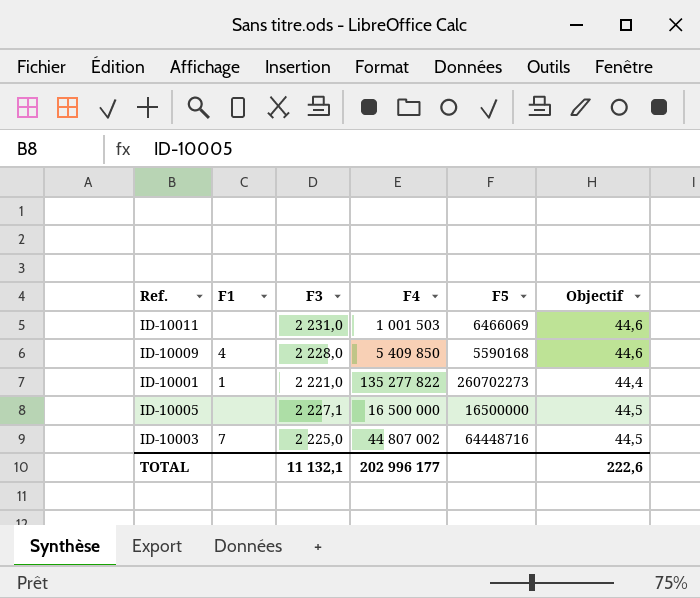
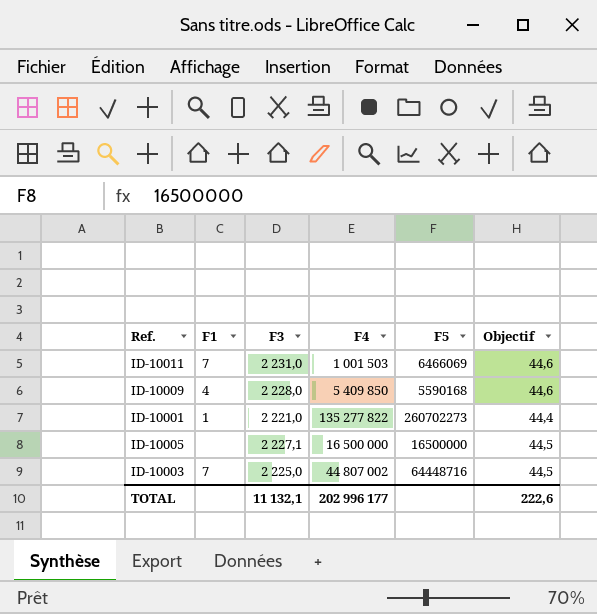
ID-10011 | F1: none -> 7

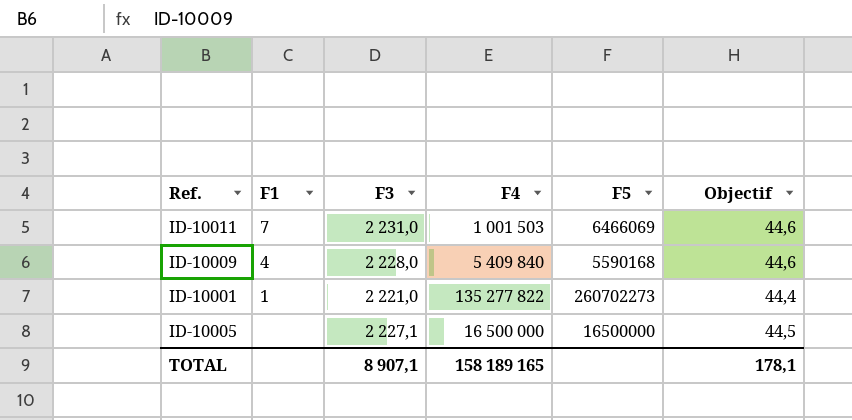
row ID-10003: 7 | 2 225,0 | 44 807 002 | 64448716 | 44,5 -> none
ID-10009 | F4: 5 409 850 -> 5 409 840
TOTAL | F3: 11 132,1 -> 8 907,1
TOTAL | F4: 202 996 177 -> 158 189 165
TOTAL | Objectif: 222,6 -> 178,1

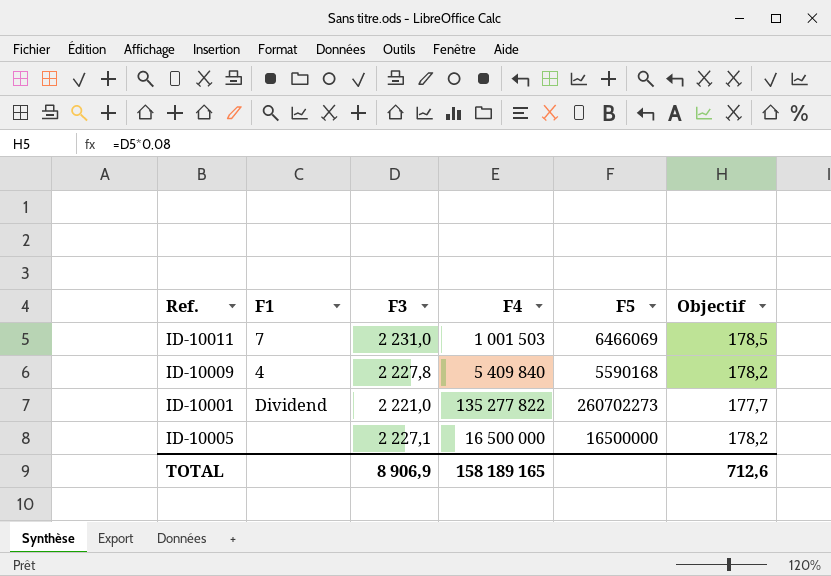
column Objectif | formula: [F3] * 0,02 -> [F3] * 0,08
ID-10009 | F3: 2 228,0 -> 2 227,8
ID-10001 | F1: 1 -> Dividend
TOTAL | F3: 8 907,1 -> 8 906,9
TOTAL | Objectif: 178,1 -> 712,6

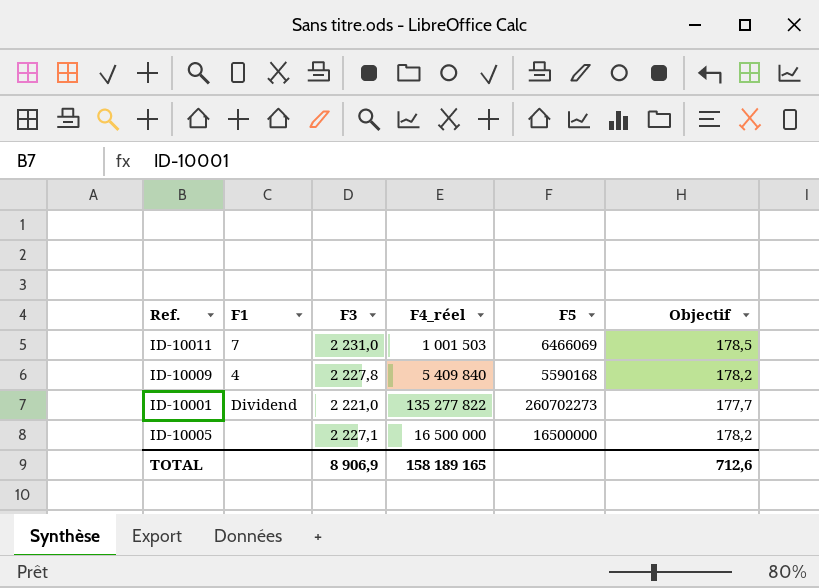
column name: F4 -> F4_réel

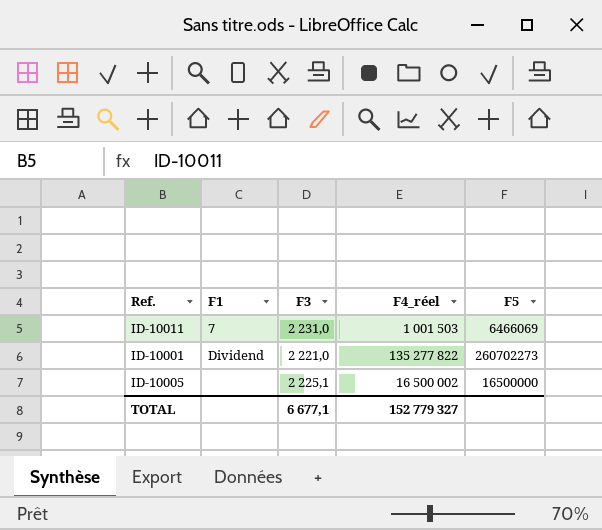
column Objectif | formula: [F3] * 0,08 -> none
row ID-10009: 4 | 2 227,8 | 5 409 840 | 5590168 | 178,2 -> none
ID-10005 | F3: 2 227,1 -> 2 225,1
ID-10005 | F4_réel: 16 500 000 -> 16 500 002
TOTAL | F3: 8 906,9 -> 6 677,1
TOTAL | F4_réel: 158 189 165 -> 152 779 327

